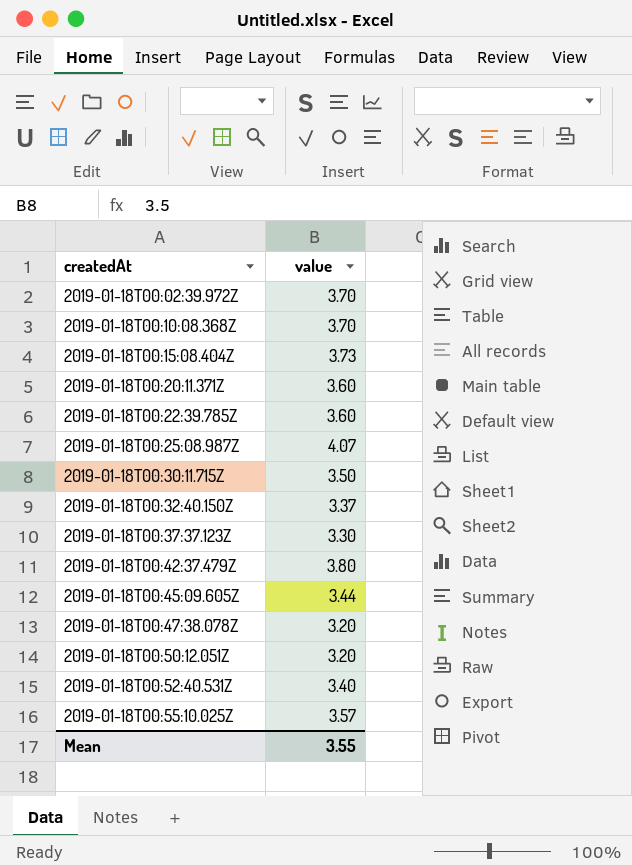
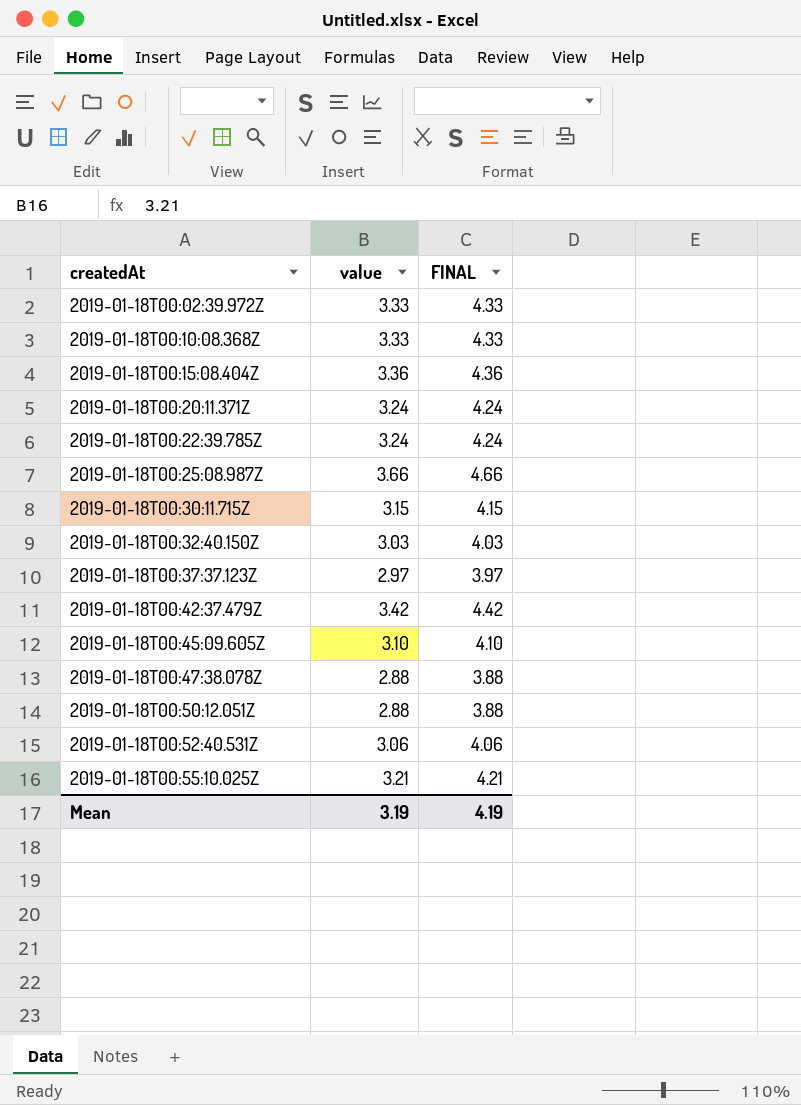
column FINAL | formula: none -> [value] + 1
2019-01-18T00:02:39.972Z | value: 3.70 -> 3.33
2019-01-18T00:10:08.368Z | value: 3.70 -> 3.33
2019-01-18T00:15:08.404Z | value: 3.73 -> 3.36
2019-01-18T00:20:11.371Z | value: 3.60 -> 3.24
2019-01-18T00:22:39.785Z | value: 3.60 -> 3.24
2019-01-18T00:25:08.987Z | value: 4.07 -> 3.66
2019-01-18T00:30:11.715Z | value: 3.50 -> 3.15
2019-01-18T00:32:40.150Z | value: 3.37 -> 3.03
2019-01-18T00:37:37.123Z | value: 3.30 -> 2.97
2019-01-18T00:42:37.479Z | value: 3.80 -> 3.42
2019-01-18T00:45:09.605Z | value: 3.44 -> 3.10
2019-01-18T00:47:38.078Z | value: 3.20 -> 2.88
2019-01-18T00:50:12.051Z | value: 3.20 -> 2.88
2019-01-18T00:52:40.531Z | value: 3.40 -> 3.06
2019-01-18T00:55:10.025Z | value: 3.57 -> 3.21
Mean | value: 3.55 -> 3.19

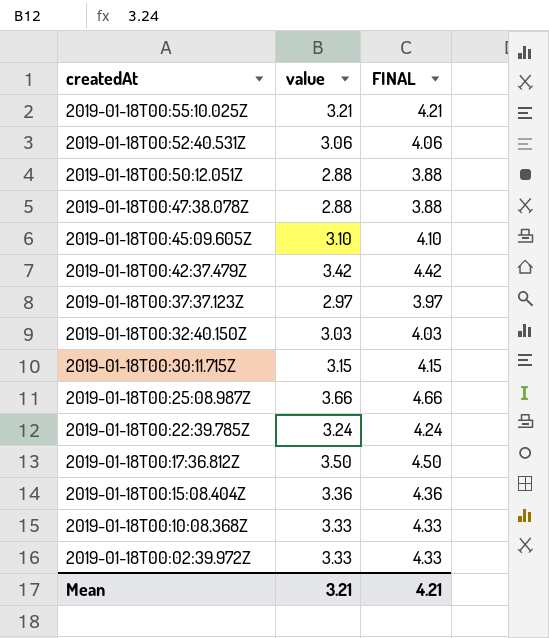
row order: createdAt ascending -> createdAt descending
row 2019-01-18T00:20:11.371Z: 3.24 | 4.24 -> none
row 2019-01-18T00:17:36.812Z: none -> 3.50 | 4.50
Mean | value: 3.19 -> 3.21
Mean | FINAL: 4.19 -> 4.21

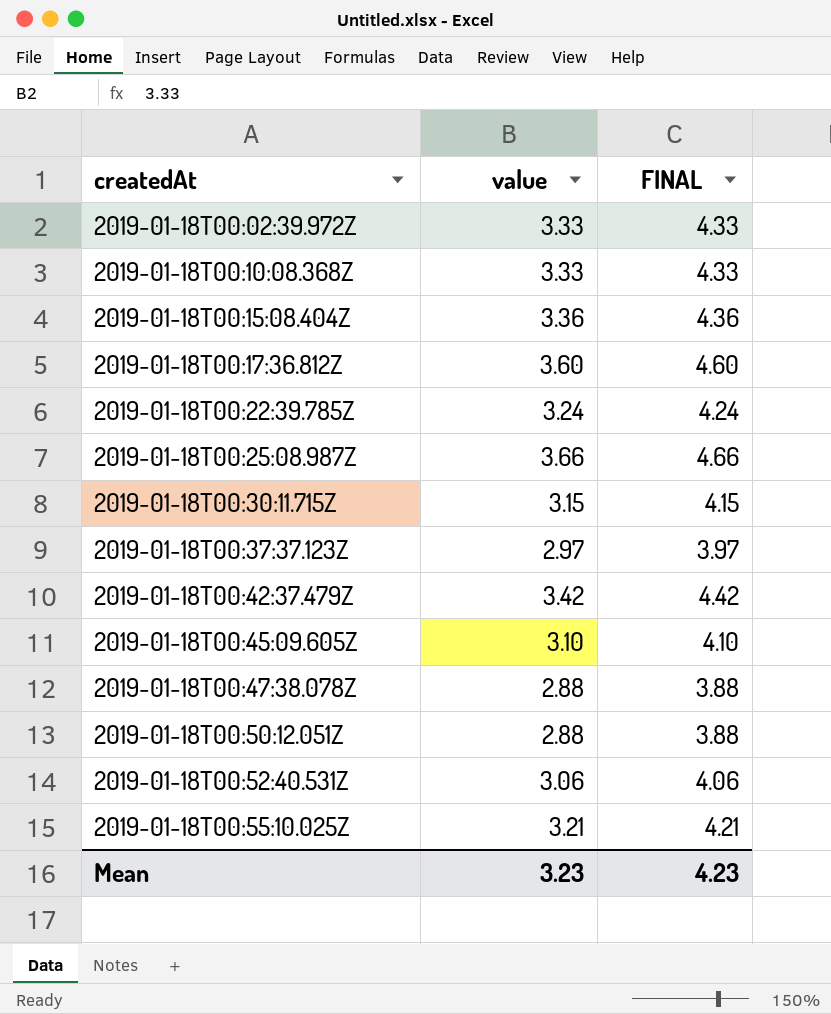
row order: createdAt descending -> createdAt ascending
row 2019-01-18T00:32:40.150Z: 3.03 | 4.03 -> none
2019-01-18T00:17:36.812Z | value: 3.50 -> 3.60
2019-01-18T00:17:36.812Z | FINAL: 4.50 -> 4.60
Mean | value: 3.21 -> 3.23
Mean | FINAL: 4.21 -> 4.23

